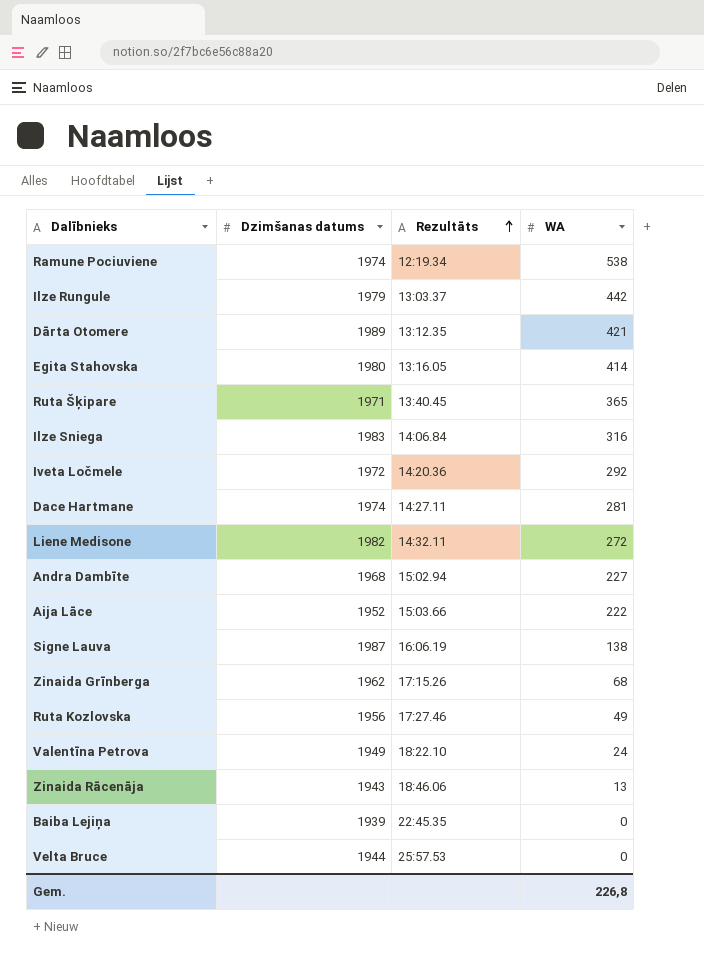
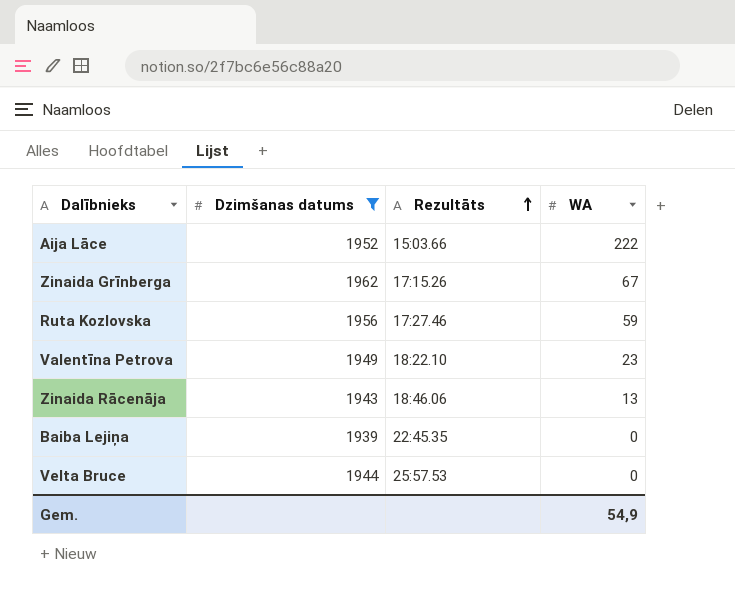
filter: none -> Dzimšanas datums <= 1962
Zinaida Grīnberga | WA: 68 -> 67
Ruta Kozlovska | WA: 49 -> 59
Valentīna Petrova | WA: 24 -> 23
Gem. | WA: 226,8 -> 54,9

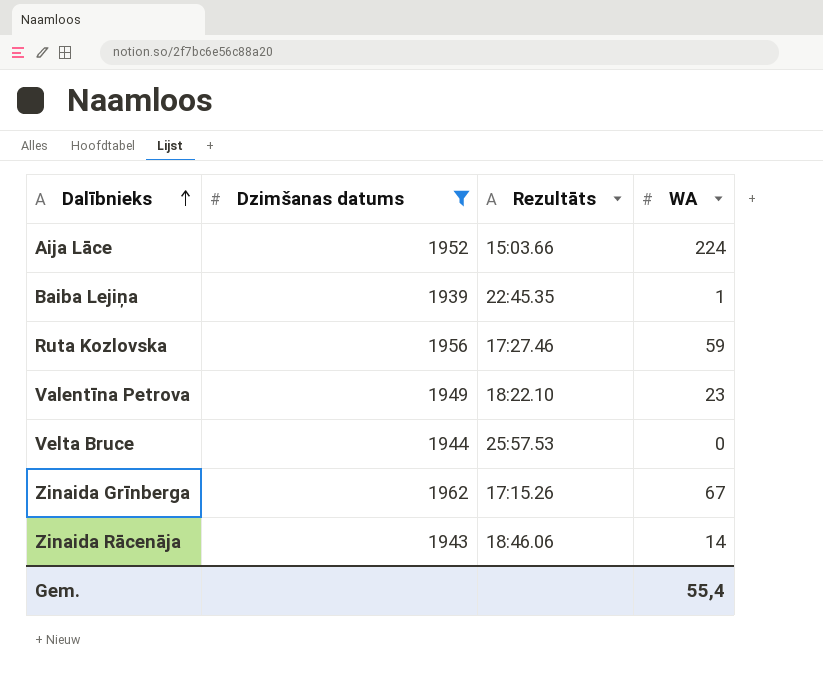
row order: Rezultāts ascending -> Dalībnieks ascending
Aija Lāce | WA: 222 -> 224
Baiba Lejiņa | WA: 0 -> 1
Zinaida Rācenāja | WA: 13 -> 14
Gem. | WA: 54,9 -> 55,4

